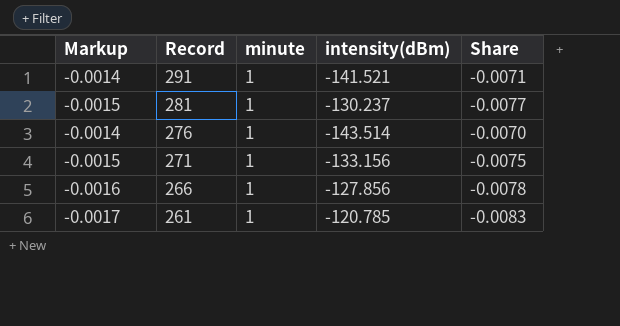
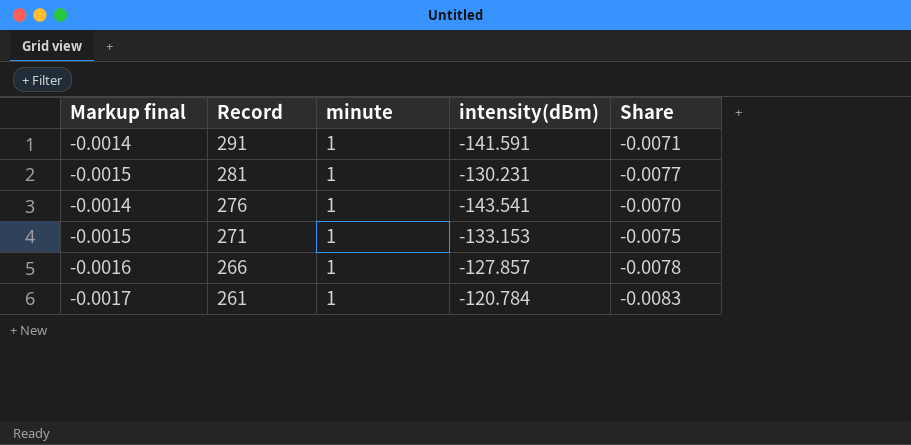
column name: Markup -> Markup final
291 | intensity(dBm): -141.521 -> -141.591
281 | intensity(dBm): -130.237 -> -130.231
276 | intensity(dBm): -143.514 -> -143.541
271 | intensity(dBm): -133.156 -> -133.153
266 | intensity(dBm): -127.856 -> -127.857
261 | intensity(dBm): -120.785 -> -120.784

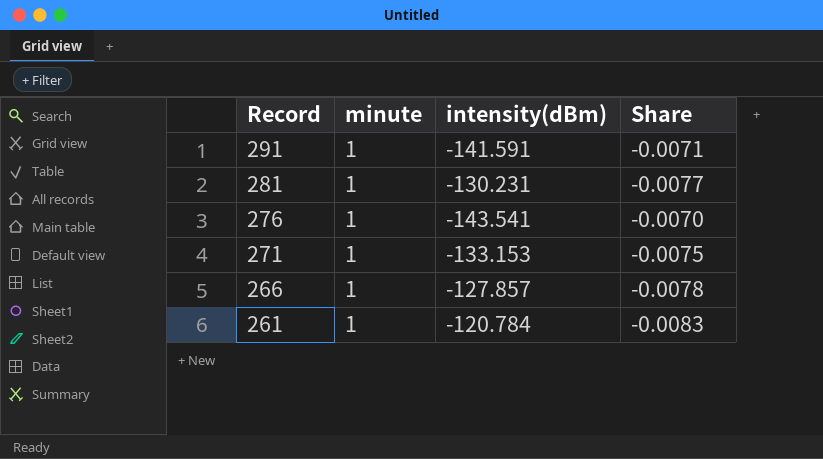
column Markup final | formula: [Share] * 0.2 -> none

